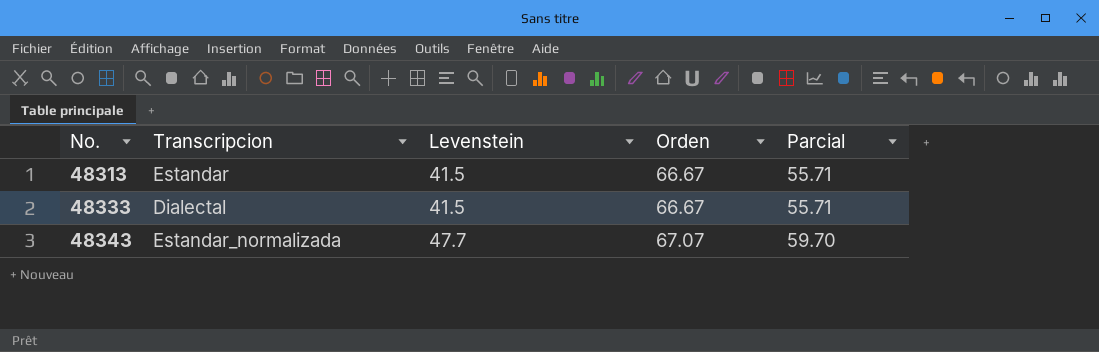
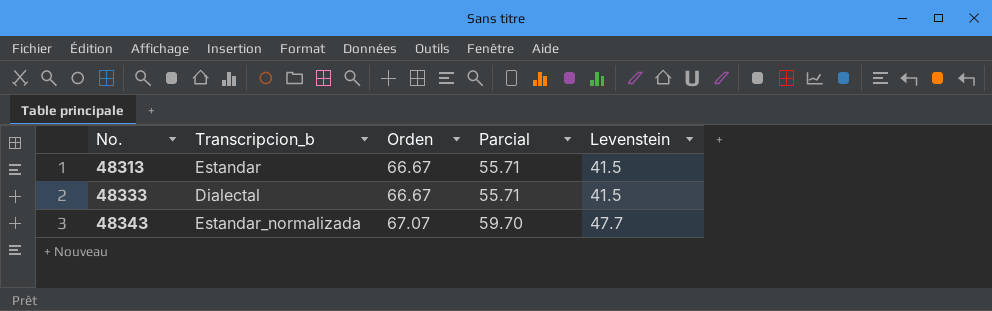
column name: Transcripcion -> Transcripcion_b
column Levenstein | position: 3 -> 5

